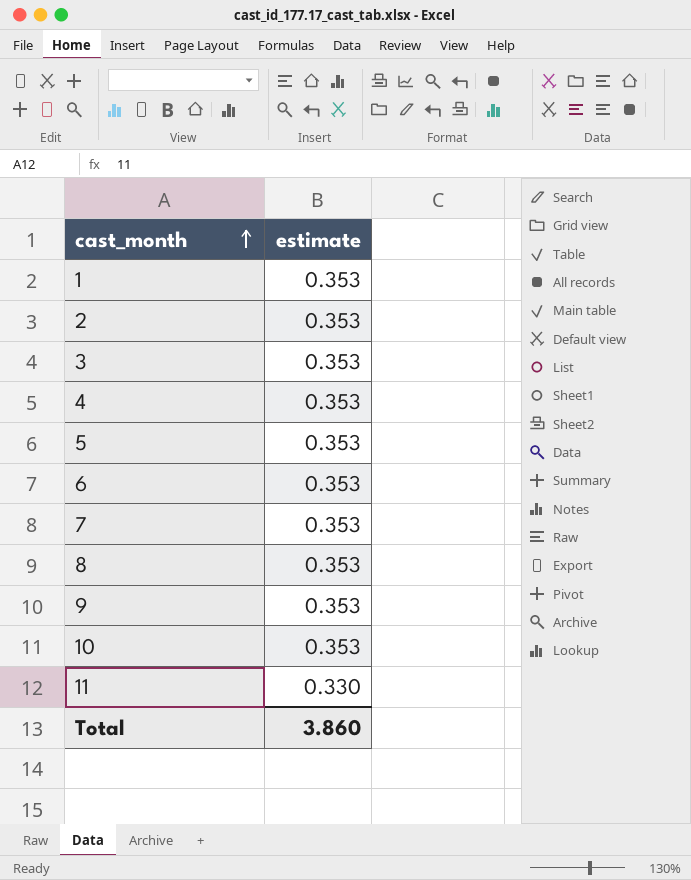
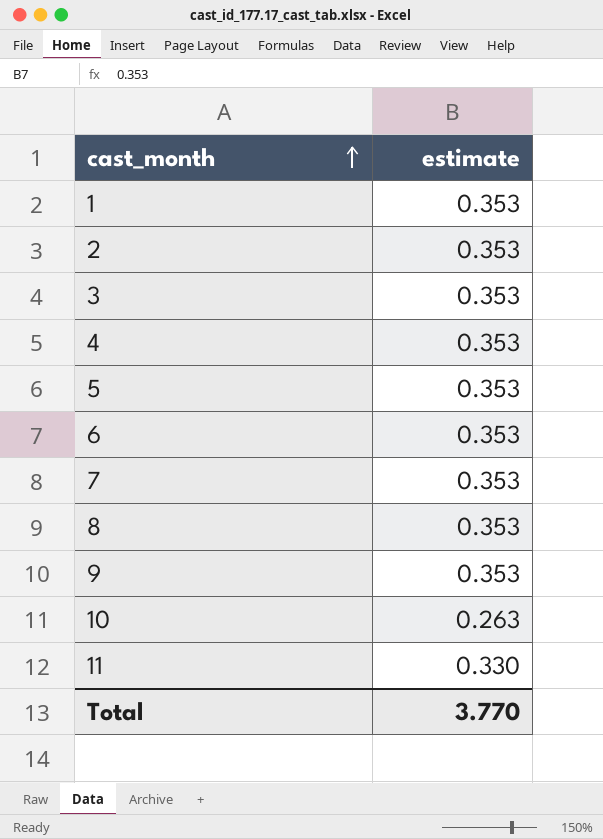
10 | estimate: 0.353 -> 0.263
Total | estimate: 3.860 -> 3.770

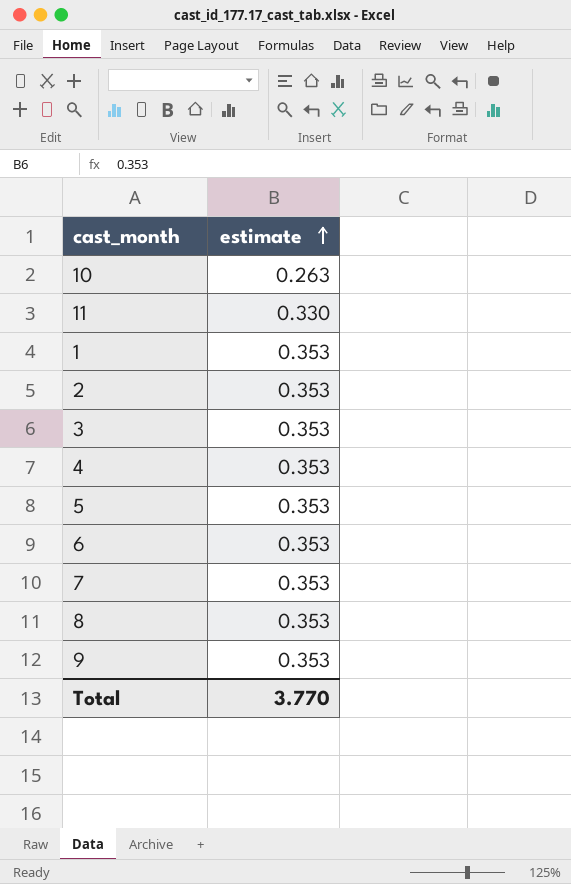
row order: cast_month ascending -> estimate ascending

